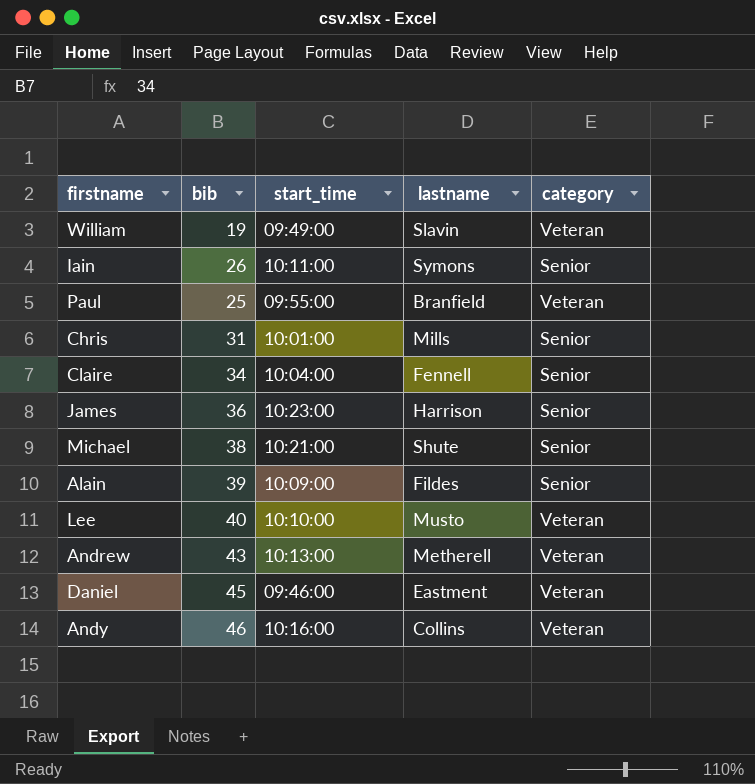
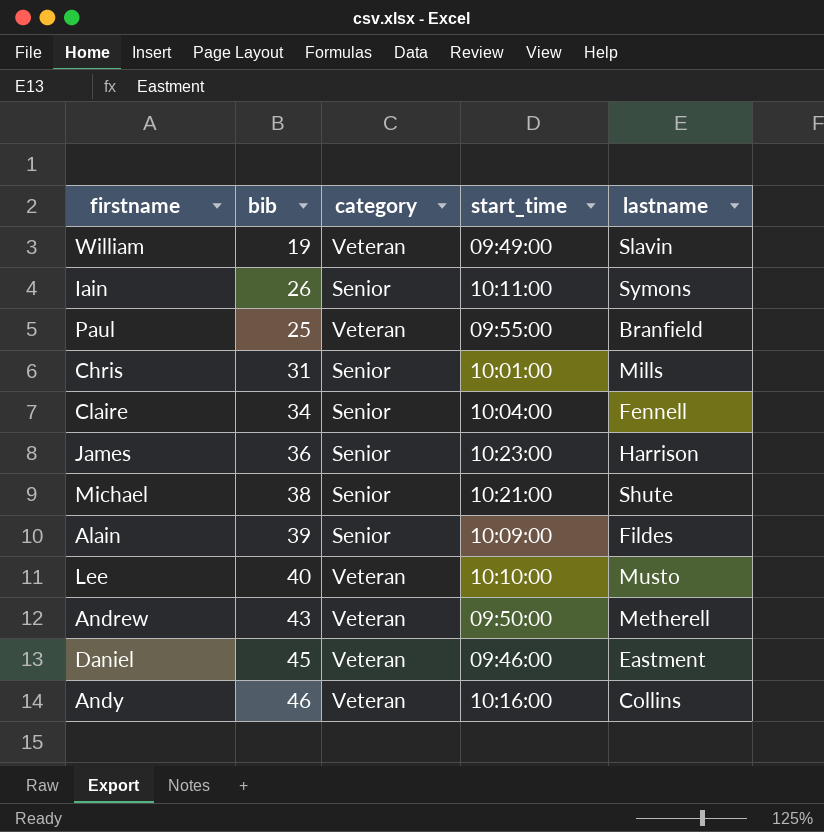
column category | position: 5 -> 3
Andrew | start_time: 10:13:00 -> 09:50:00

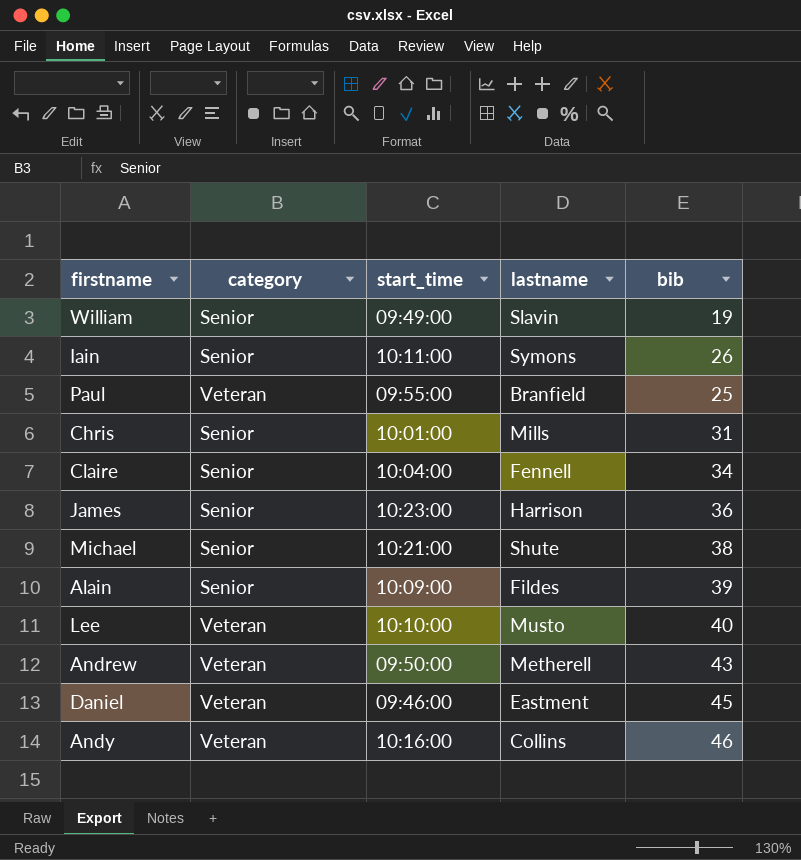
column bib | position: 2 -> 5
William | category: Veteran -> Senior

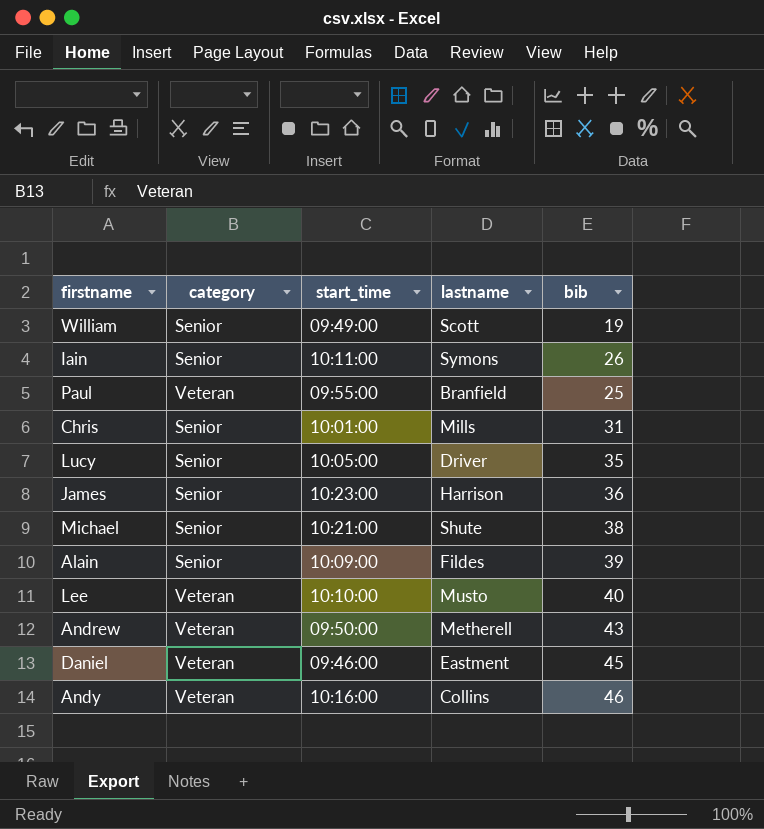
row Claire: Senior | 10:04:00 | Fennell | 34 -> none
William | lastname: Slavin -> Scott
row Lucy: none -> Senior | 10:05:00 | Driver | 35

